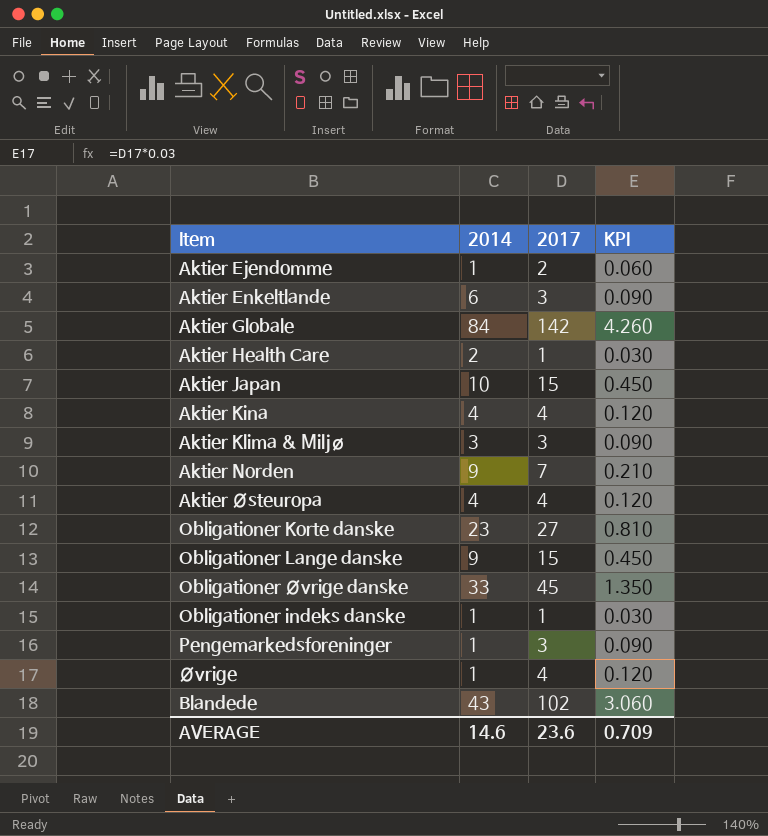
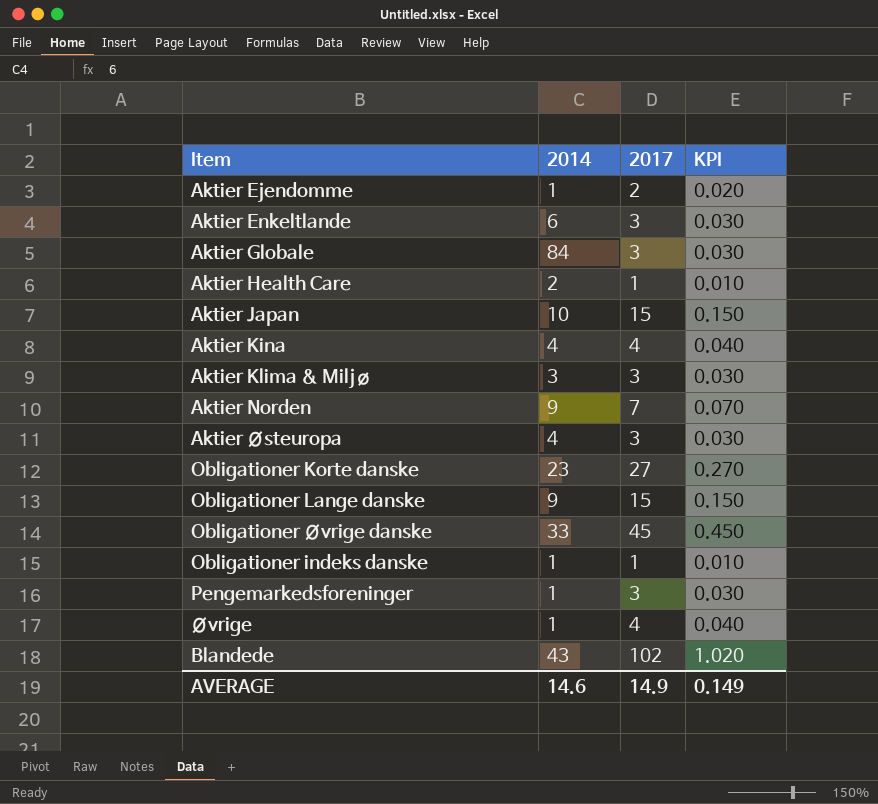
column KPI | formula: [2017] * 0.03 -> [2017] * 0.01
Aktier Globale | 2017: 142 -> 3
Aktier Østeuropa | 2017: 4 -> 3
AVERAGE | 2017: 23.6 -> 14.9
AVERAGE | KPI: 0.709 -> 0.149

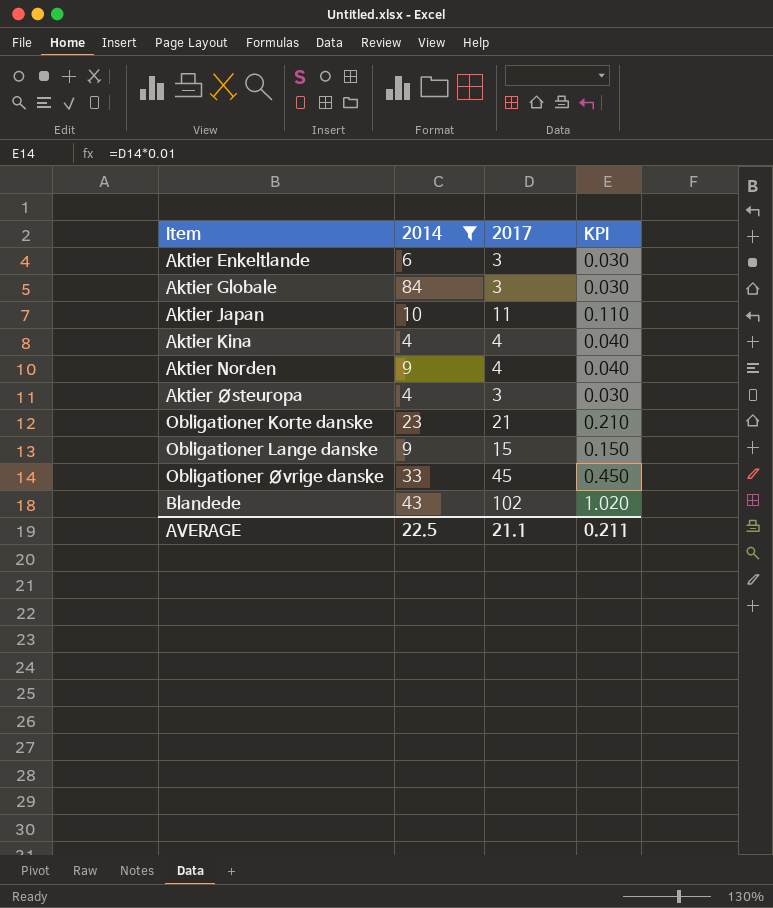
filter: none -> 2014 >= 4
Aktier Japan | 2017: 15 -> 11
Aktier Japan | KPI: 0.150 -> 0.110
Aktier Norden | 2017: 7 -> 4
Aktier Norden | KPI: 0.070 -> 0.040
Obligationer Korte danske | 2017: 27 -> 21
Obligationer Korte danske | KPI: 0.270 -> 0.210
AVERAGE | 2014: 14.6 -> 22.5
AVERAGE | 2017: 14.9 -> 21.1
AVERAGE | KPI: 0.149 -> 0.211

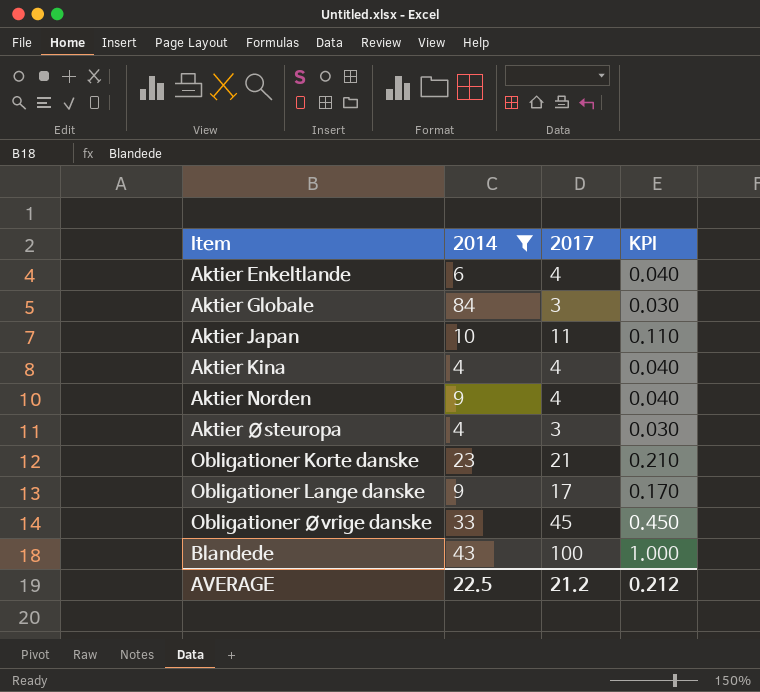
Aktier Enkeltlande | 2017: 3 -> 4
Aktier Enkeltlande | KPI: 0.030 -> 0.040
Obligationer Lange danske | 2017: 15 -> 17
Obligationer Lange danske | KPI: 0.150 -> 0.170
Blandede | 2017: 102 -> 100
Blandede | KPI: 1.020 -> 1.000
AVERAGE | 2017: 21.1 -> 21.2
AVERAGE | KPI: 0.211 -> 0.212

